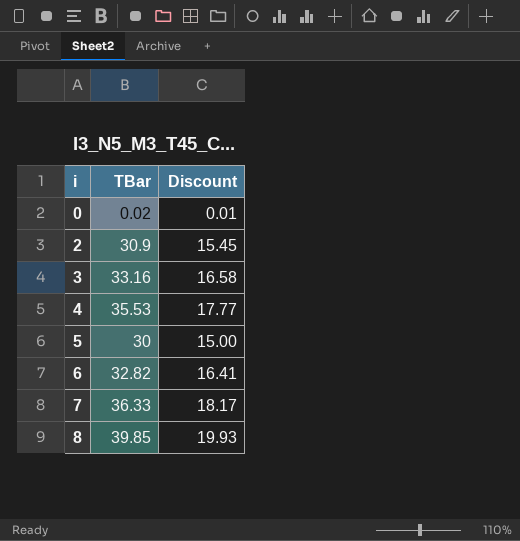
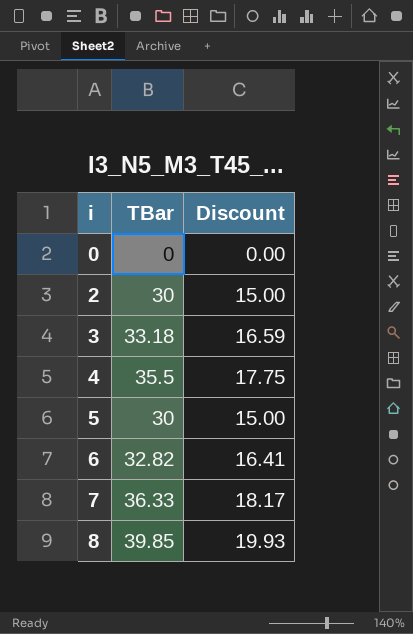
0 | TBar: 0.02 -> 0
0 | Discount: 0.01 -> 0.00
2 | TBar: 30.9 -> 30
2 | Discount: 15.45 -> 15.00
3 | TBar: 33.16 -> 33.18
3 | Discount: 16.58 -> 16.59
4 | TBar: 35.53 -> 35.5
4 | Discount: 17.77 -> 17.75

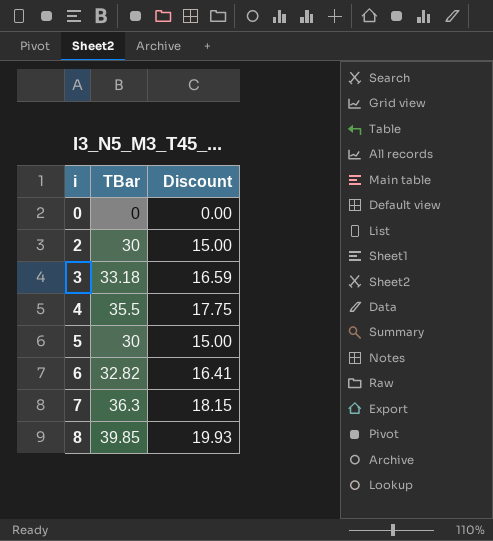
7 | TBar: 36.33 -> 36.3
7 | Discount: 18.17 -> 18.15

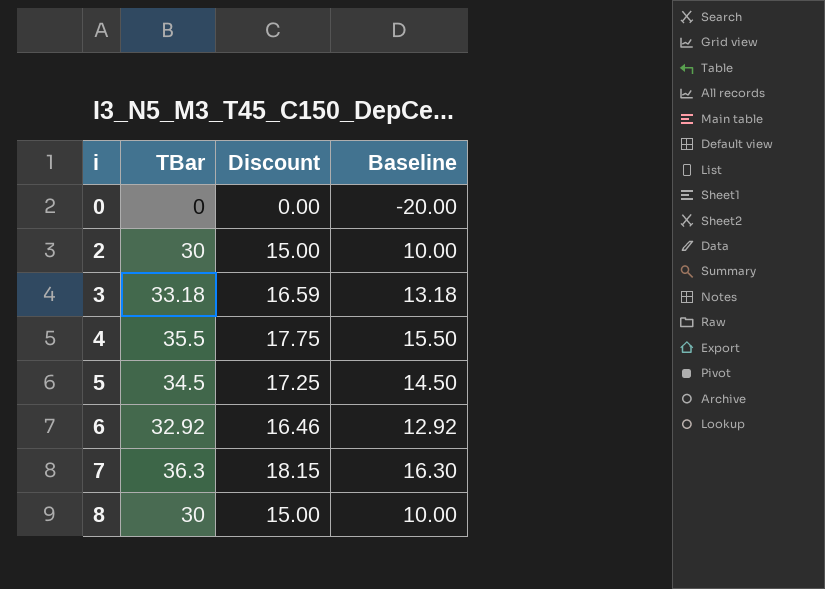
column Baseline | formula: none -> [TBar] - 20
5 | TBar: 30 -> 34.5
5 | Discount: 15.00 -> 17.25
6 | TBar: 32.82 -> 32.92
6 | Discount: 16.41 -> 16.46
8 | TBar: 39.85 -> 30
8 | Discount: 19.93 -> 15.00

